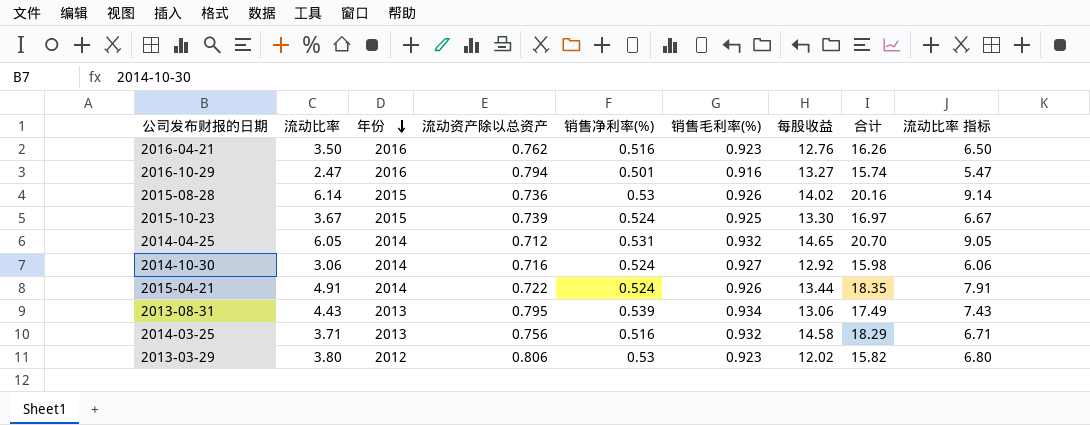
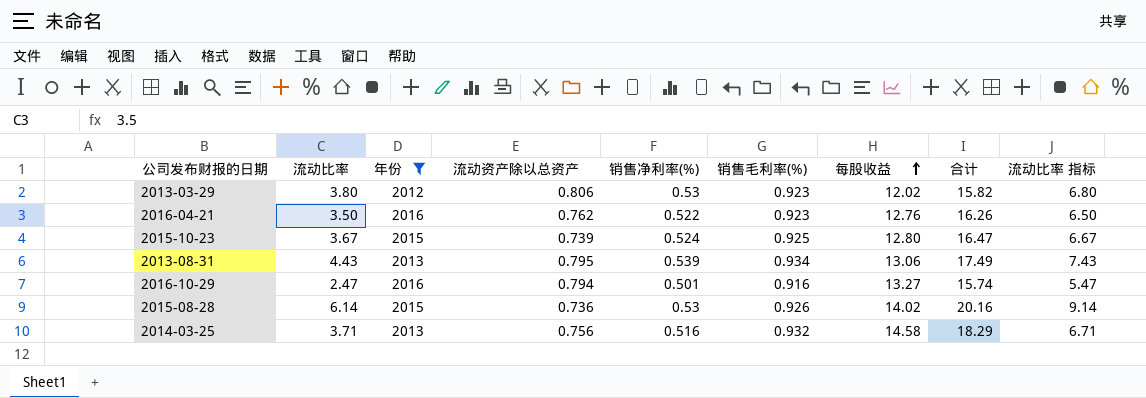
filter: none -> 年份 != 2014
row order: 年份 descending -> 每股收益 ascending
2016-04-21 | 销售净利率(%): 0.516 -> 0.522
2015-10-23 | 每股收益: 13.30 -> 12.80
2015-10-23 | 合计: 16.97 -> 16.47

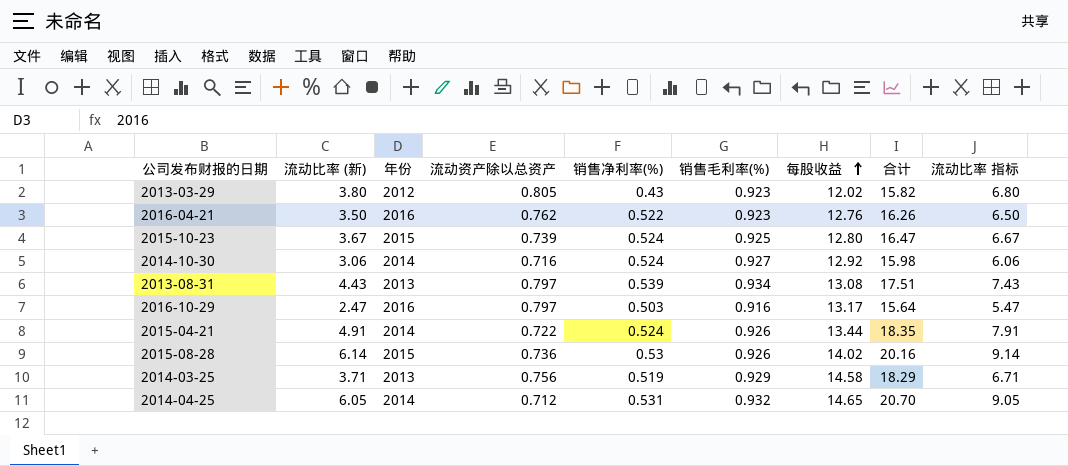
filter: 年份 != 2014 -> none
column name: 流动比率 -> 流动比率 (新)
2013-03-29 | 流动资产除以总资产: 0.806 -> 0.805
2013-03-29 | 销售净利率(%): 0.53 -> 0.43
2013-08-31 | 流动资产除以总资产: 0.795 -> 0.797
2013-08-31 | 每股收益: 13.06 -> 13.08
2013-08-31 | 合计: 17.49 -> 17.51
2016-10-29 | 流动资产除以总资产: 0.794 -> 0.797
2016-10-29 | 销售净利率(%): 0.501 -> 0.503
2016-10-29 | 每股收益: 13.27 -> 13.17
2016-10-29 | 合计: 15.74 -> 15.64
2014-03-25 | 销售净利率(%): 0.516 -> 0.519
2014-03-25 | 销售毛利率(%): 0.932 -> 0.929

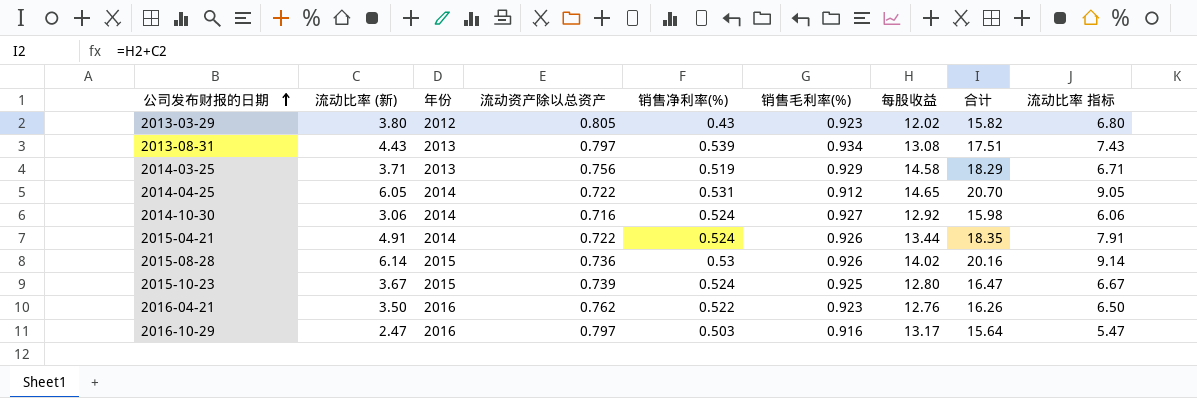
row order: 每股收益 ascending -> 公司发布财报的日期 ascending
2014-04-25 | 流动资产除以总资产: 0.712 -> 0.722
2014-04-25 | 销售毛利率(%): 0.932 -> 0.912

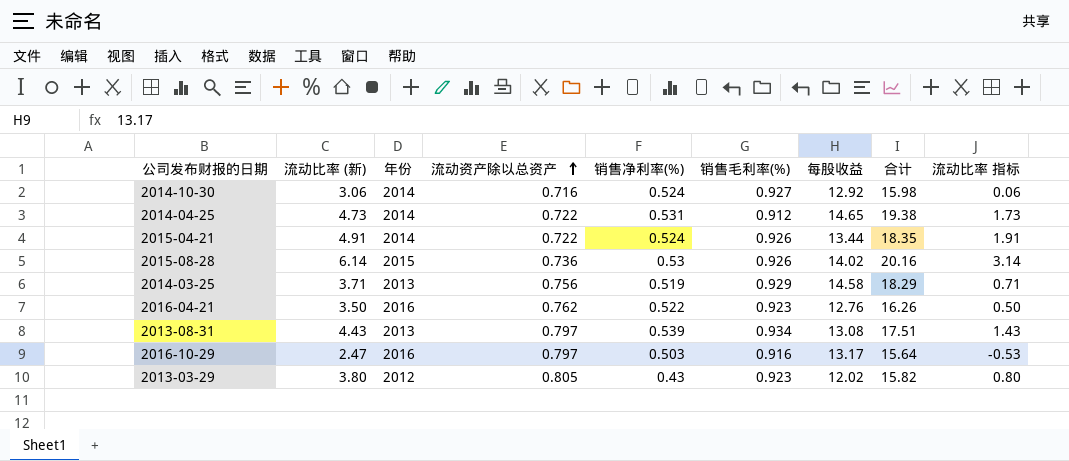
row order: 公司发布财报的日期 ascending -> 流动资产除以总资产 ascending
column 流动比率 指标 | formula: [流动比率 (新)] + 3 -> [流动比率 (新)] - 3
row 2015-10-23: 3.67 | 2015 | 0.739 | 0.524 | 0.925 | 12.80 | 16.47 | 6.67 -> none
2014-04-25 | 流动比率 (新): 6.05 -> 4.73
2014-04-25 | 合计: 20.70 -> 19.38

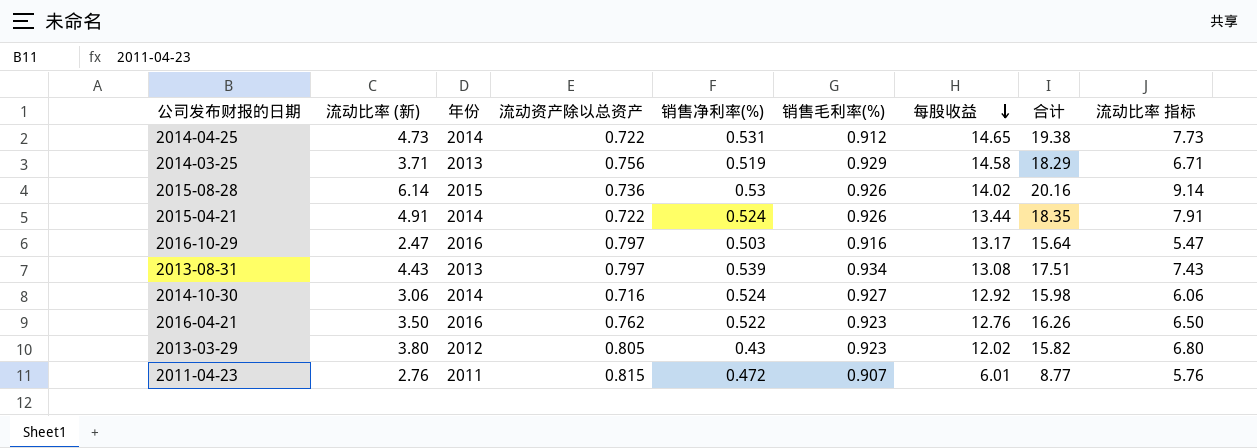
row order: 流动资产除以总资产 ascending -> 每股收益 descending
column 流动比率 指标 | formula: [流动比率 (新)] - 3 -> [流动比率 (新)] + 3
row 2011-04-23: none -> 2.76 | 2011 | 0.815 | 0.472 | 0.907 | 6.01 | 8.77 | 5.76

